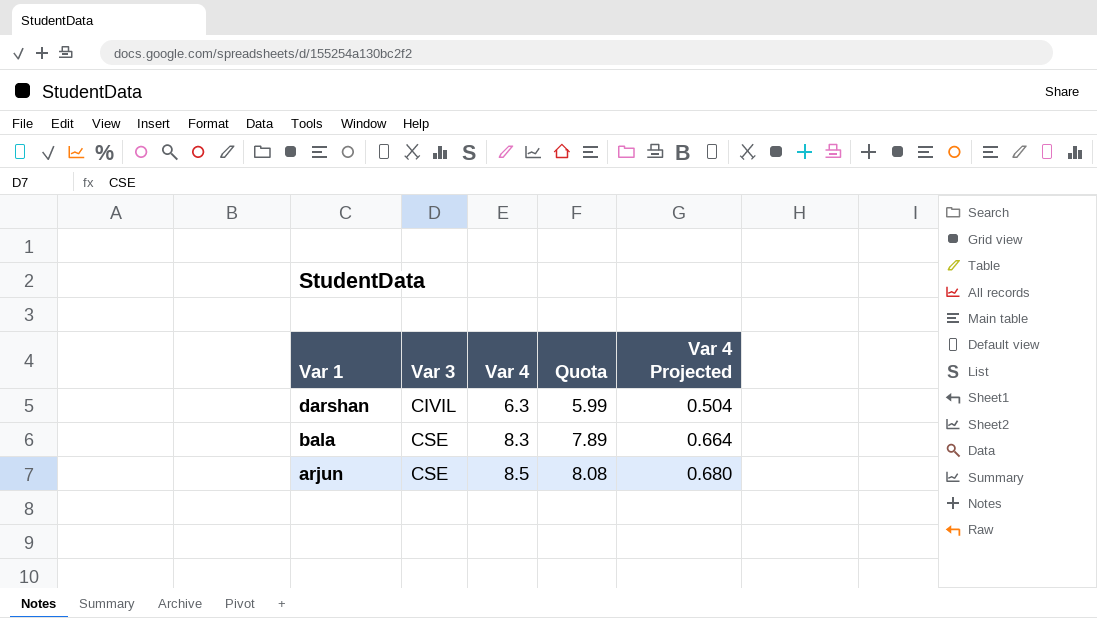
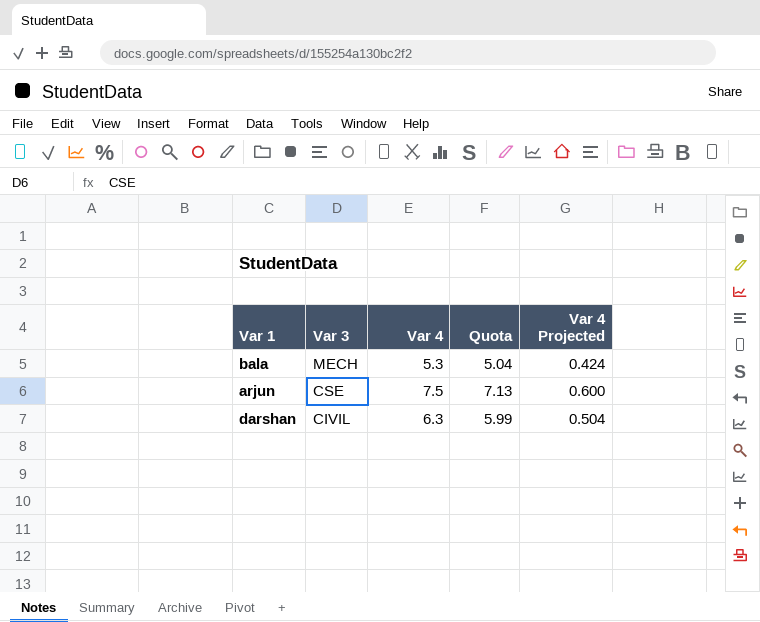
row order: Var 1 descending -> Var 3 descending
bala | Var 3: CSE -> MECH
bala | Var 4: 8.3 -> 5.3
bala | Quota: 7.89 -> 5.04
bala | Var 4 Projected: 0.664 -> 0.424
arjun | Var 4: 8.5 -> 7.5
arjun | Quota: 8.08 -> 7.13
arjun | Var 4 Projected: 0.680 -> 0.600

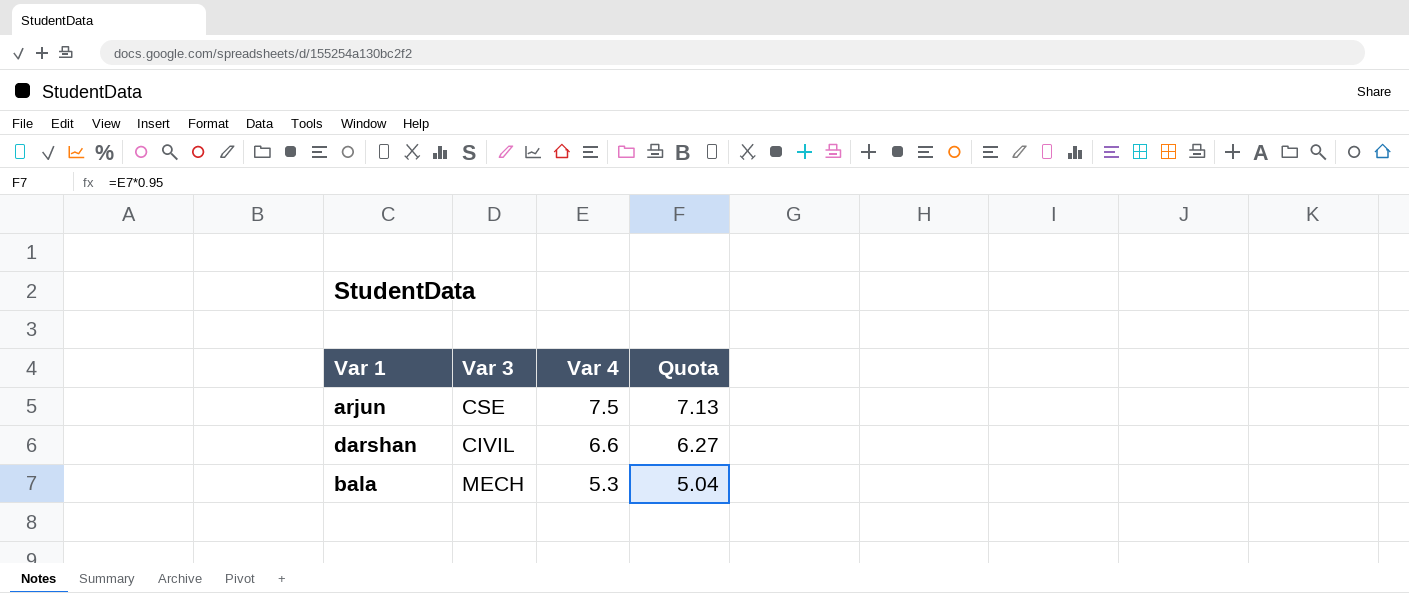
row order: Var 3 descending -> Var 4 descending
column Var 4 Projected | formula: [Var 4] * 0.08 -> none
darshan | Var 4: 6.3 -> 6.6
darshan | Quota: 5.99 -> 6.27

